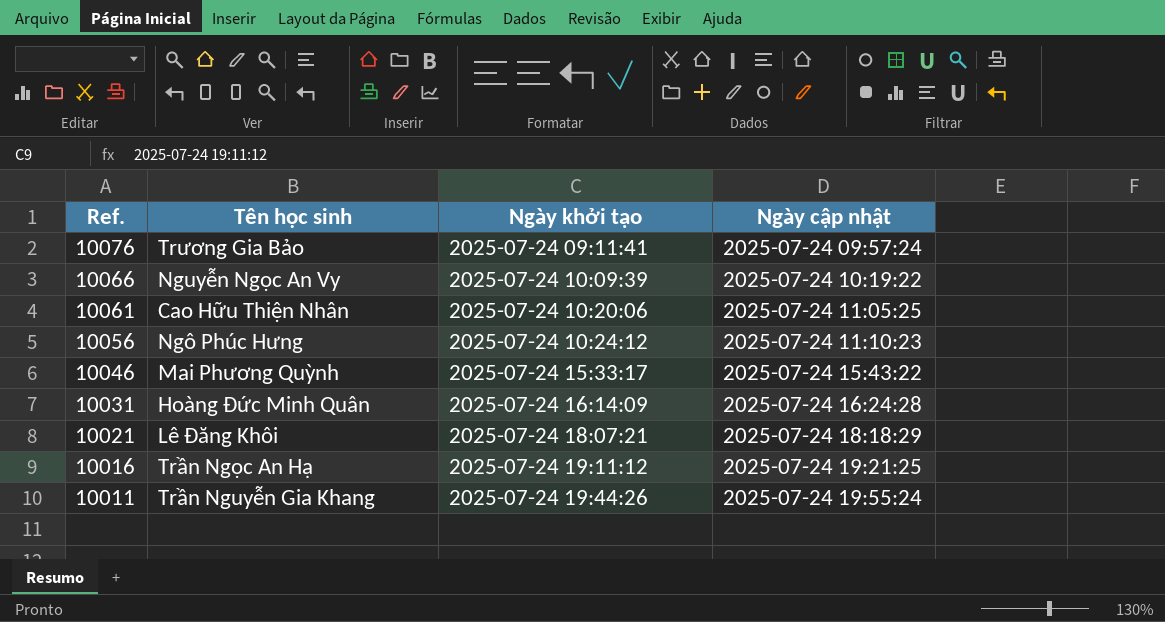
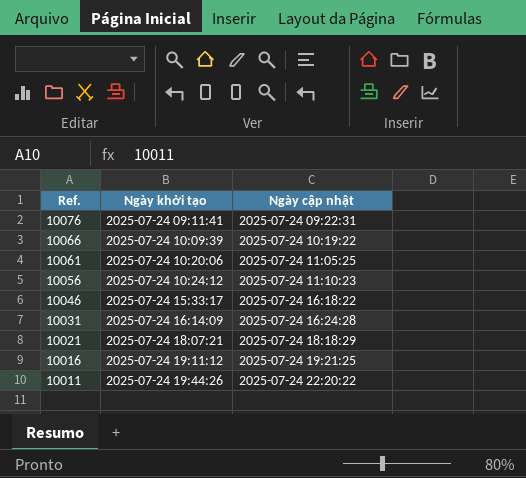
column Tên học sinh | position: 2 -> none
10076 | Ngày cập nhật: 2025-07-24 09:57:24 -> 2025-07-24 09:22:31
10046 | Ngày cập nhật: 2025-07-24 15:43:22 -> 2025-07-24 16:18:22
10011 | Ngày cập nhật: 2025-07-24 19:55:24 -> 2025-07-24 22:20:22

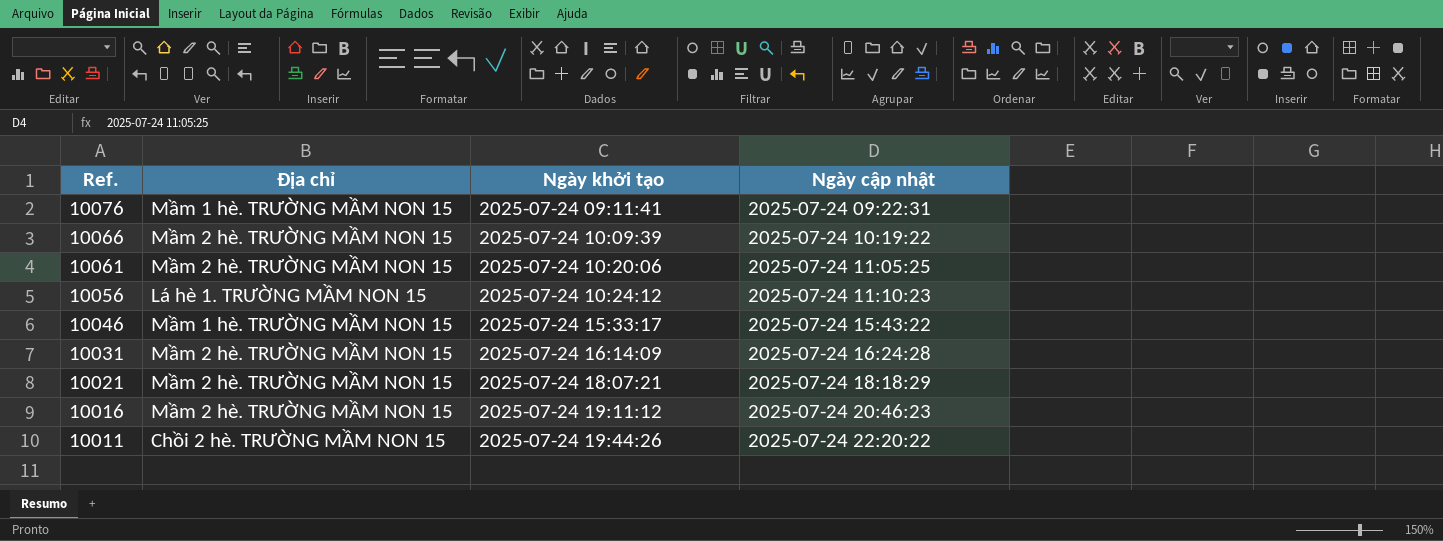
column Địa chỉ | position: none -> 2
10046 | Ngày cập nhật: 2025-07-24 16:18:22 -> 2025-07-24 15:43:22
10016 | Ngày cập nhật: 2025-07-24 19:21:25 -> 2025-07-24 20:46:23

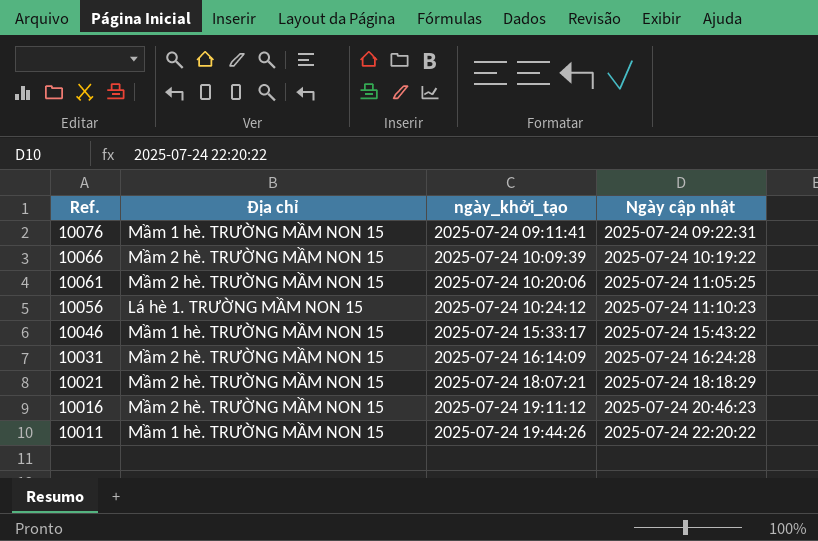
column name: Ngày khởi tạo -> ngày_khởi_tạo
10011 | Địa chỉ: Chồi 2 hè. TRƯỜNG MẦM NON 15 -> Mầm 1 hè. TRƯỜNG MẦM NON 15

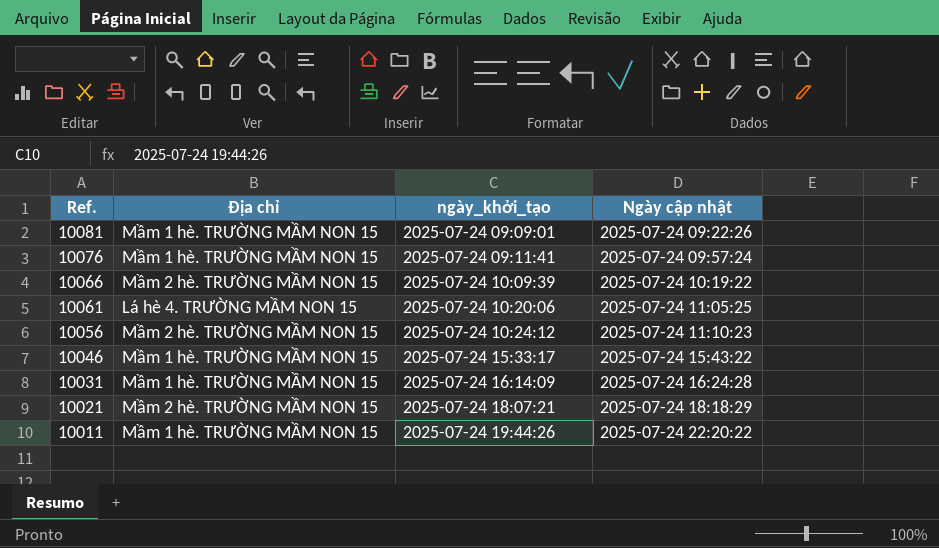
row 10016: Mầm 2 hè. TRƯỜNG MẦM NON 15 | 2025-07-24 19:11:12 | 2025-07-24 20:46:23 -> none
row 10081: none -> Mầm 1 hè. TRƯỜNG MẦM NON 15 | 2025-07-24 09:09:01 | 2025-07-24 09:22:26
10076 | Ngày cập nhật: 2025-07-24 09:22:31 -> 2025-07-24 09:57:24
10061 | Địa chỉ: Mầm 2 hè. TRƯỜNG MẦM NON 15 -> Lá hè 4. TRƯỜNG MẦM NON 15
10056 | Địa chỉ: Lá hè 1. TRƯỜNG MẦM NON 15 -> Mầm 2 hè. TRƯỜNG MẦM NON 15
10031 | Địa chỉ: Mầm 2 hè. TRƯỜNG MẦM NON 15 -> Mầm 1 hè. TRƯỜNG MẦM NON 15

